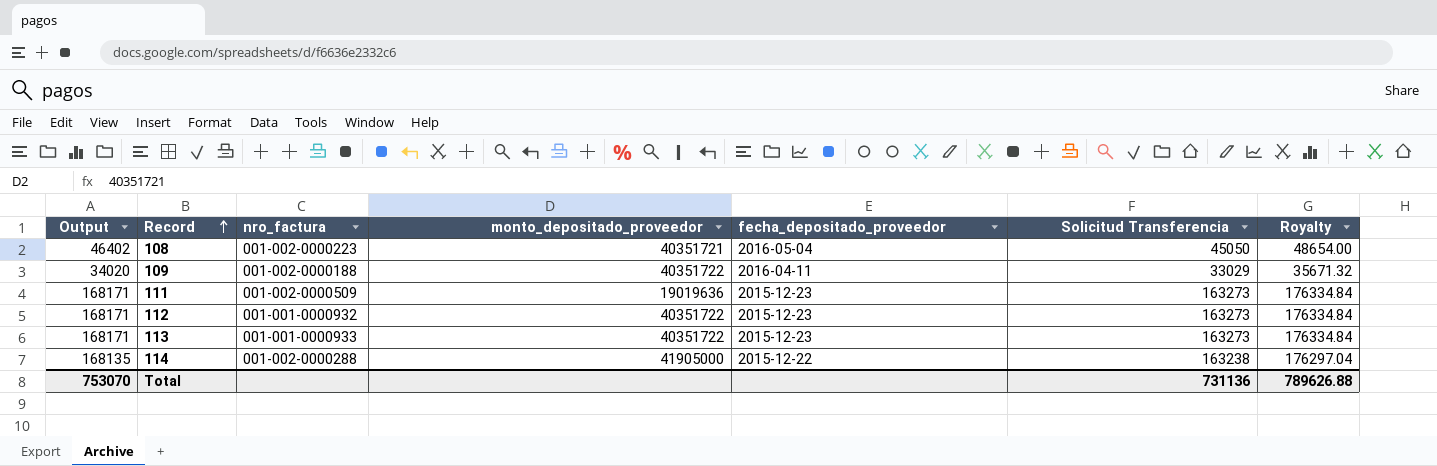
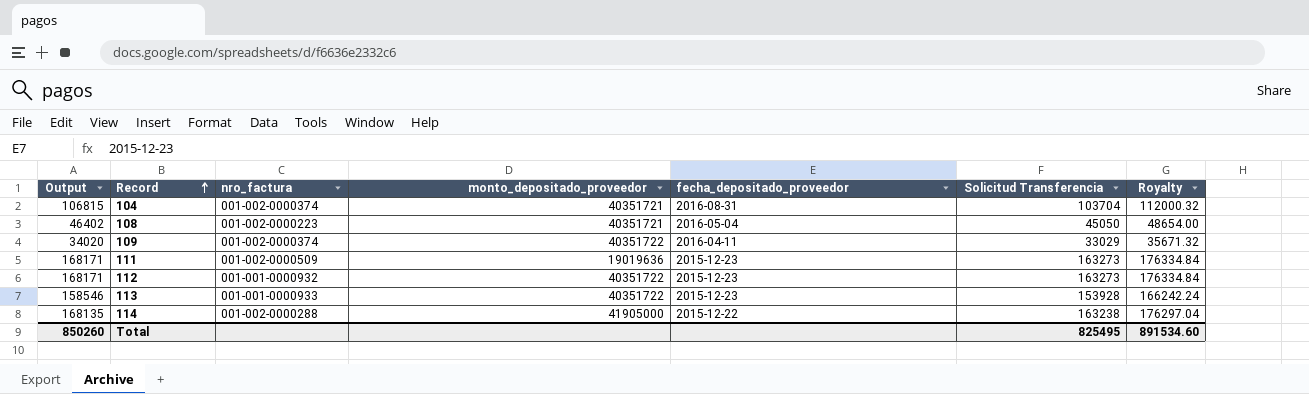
row 104: none -> 106815 | 001-002-0000374 | 40351721 | 2016-08-31 | 103704 | 112000.32
109 | nro_factura: 001-002-0000188 -> 001-002-0000374
113 | Output: 168171 -> 158546
113 | Solicitud Transferencia: 163273 -> 153928
113 | Royalty: 176334.84 -> 166242.24
Total | Output: 753070 -> 850260
Total | Solicitud Transferencia: 731136 -> 825495
Total | Royalty: 789626.88 -> 891534.60

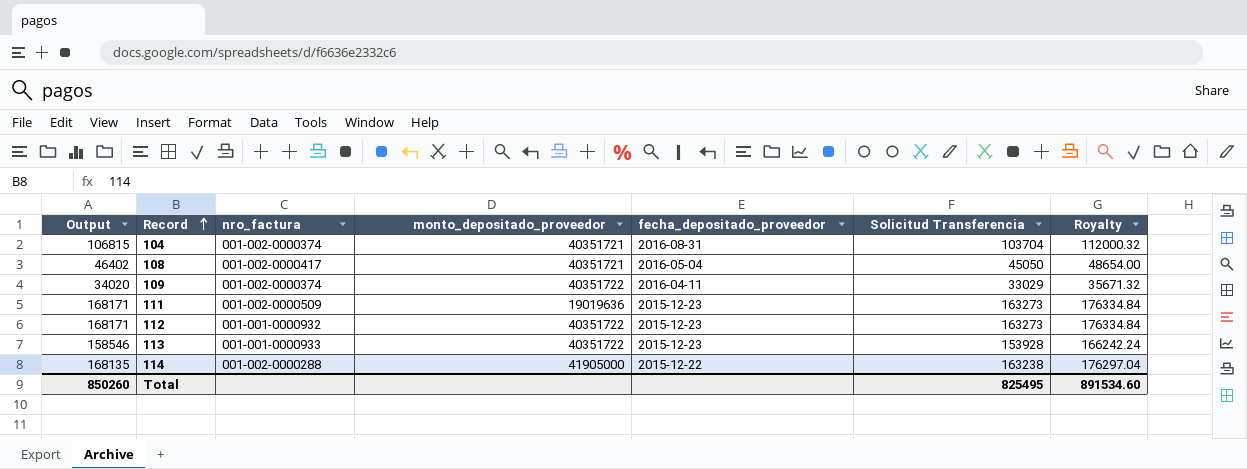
108 | nro_factura: 001-002-0000223 -> 001-002-0000417

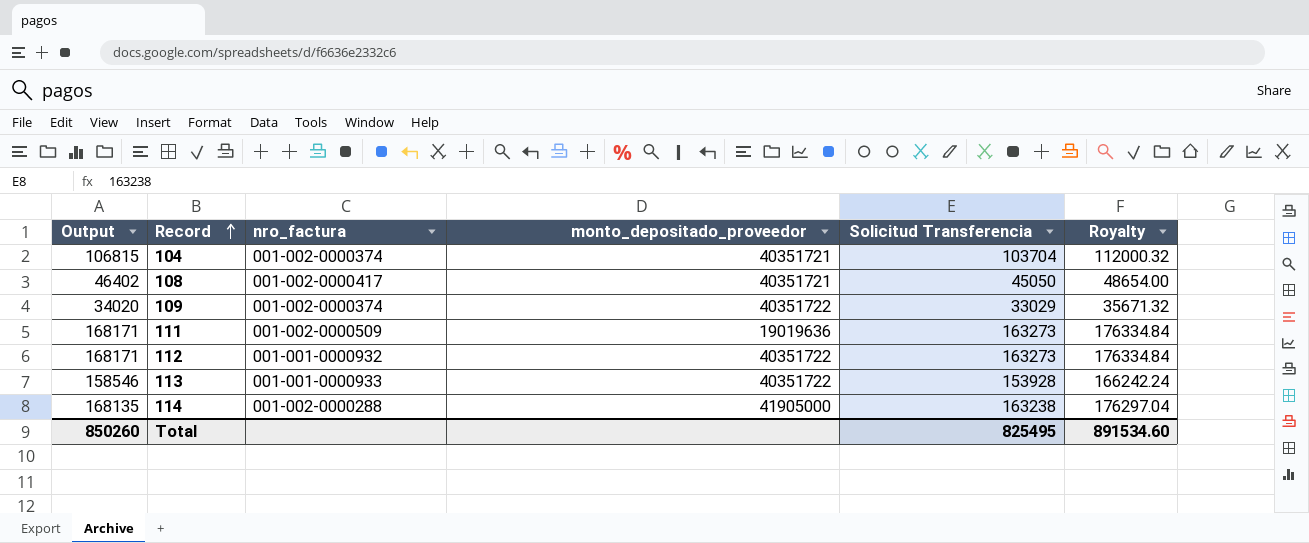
column fecha_depositado_proveedor | position: 5 -> none

